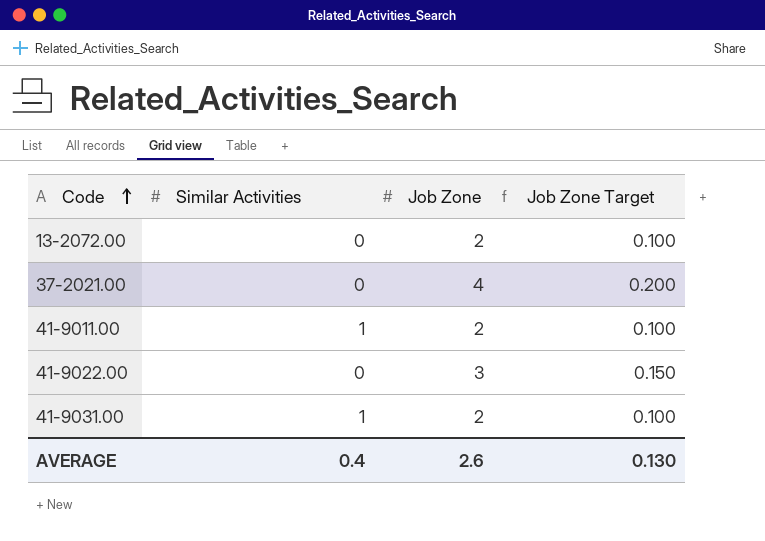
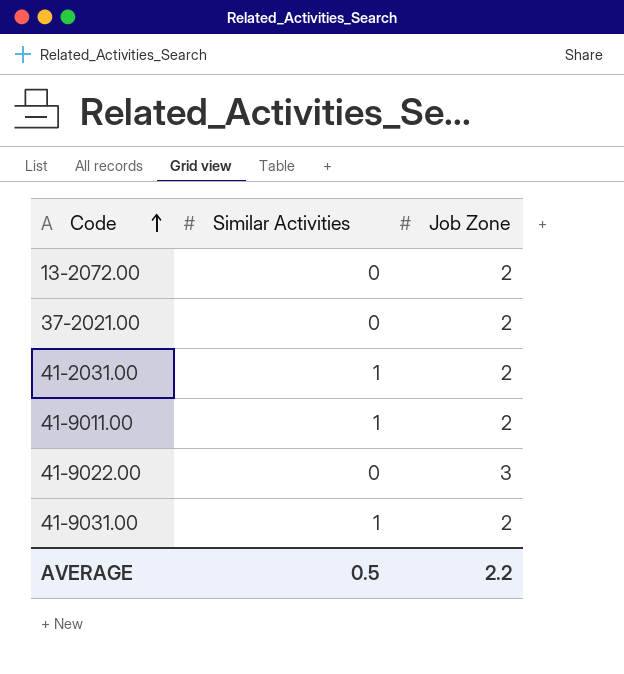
column Job Zone Target | formula: [Job Zone] * 0.05 -> none
37-2021.00 | Job Zone: 4 -> 2
row 41-2031.00: none -> 1 | 2
AVERAGE | Similar Activities: 0.4 -> 0.5
AVERAGE | Job Zone: 2.6 -> 2.2

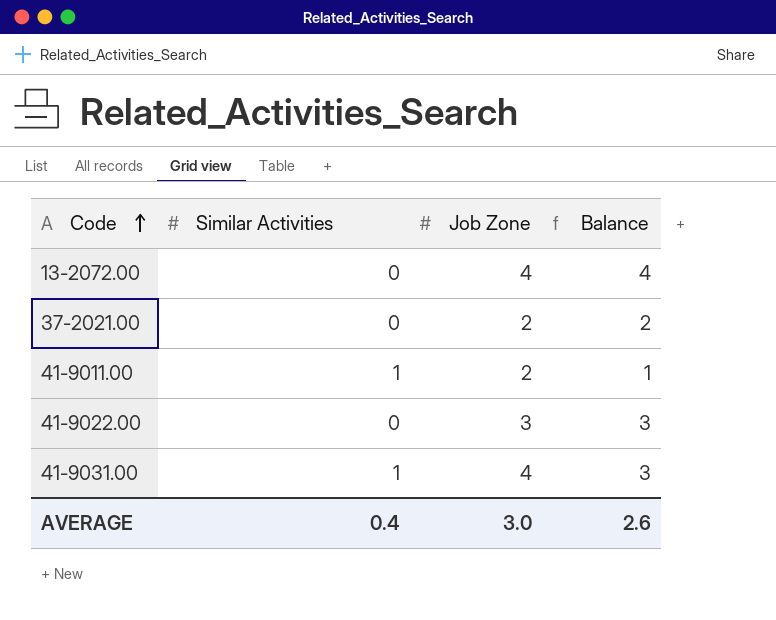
column Balance | formula: none -> [Job Zone] - [Similar Activities]
row 41-2031.00: 1 | 2 -> none
13-2072.00 | Job Zone: 2 -> 4
41-9031.00 | Job Zone: 2 -> 4
AVERAGE | Similar Activities: 0.5 -> 0.4
AVERAGE | Job Zone: 2.2 -> 3.0

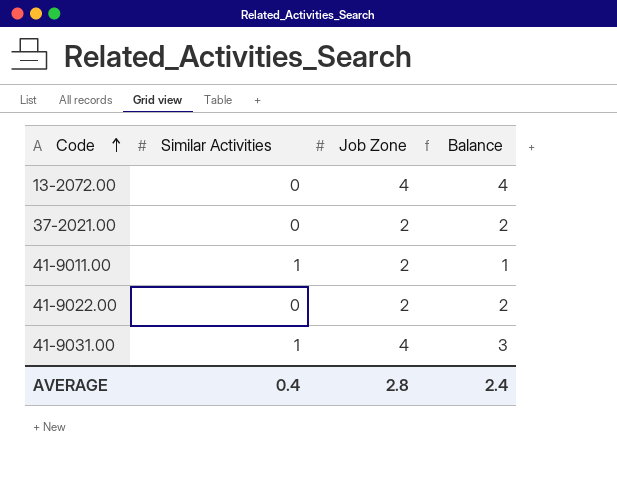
41-9022.00 | Job Zone: 3 -> 2
41-9022.00 | Balance: 3 -> 2
AVERAGE | Job Zone: 3.0 -> 2.8
AVERAGE | Balance: 2.6 -> 2.4

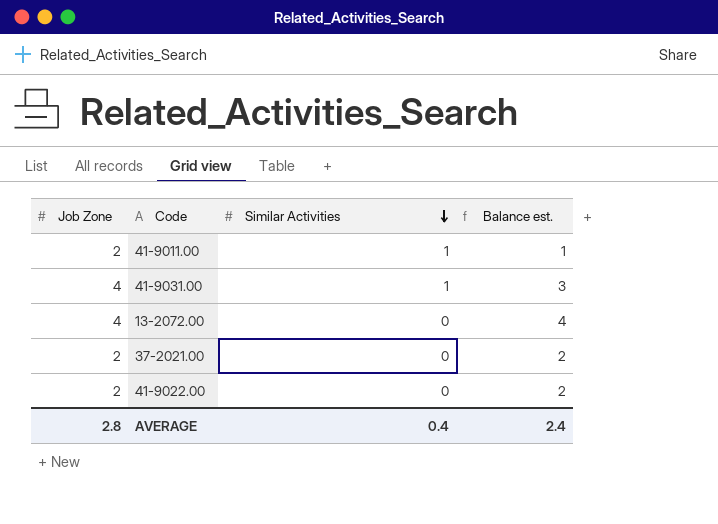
row order: Code ascending -> Similar Activities descending
column Job Zone | position: 3 -> 1
column name: Balance -> Balance est.

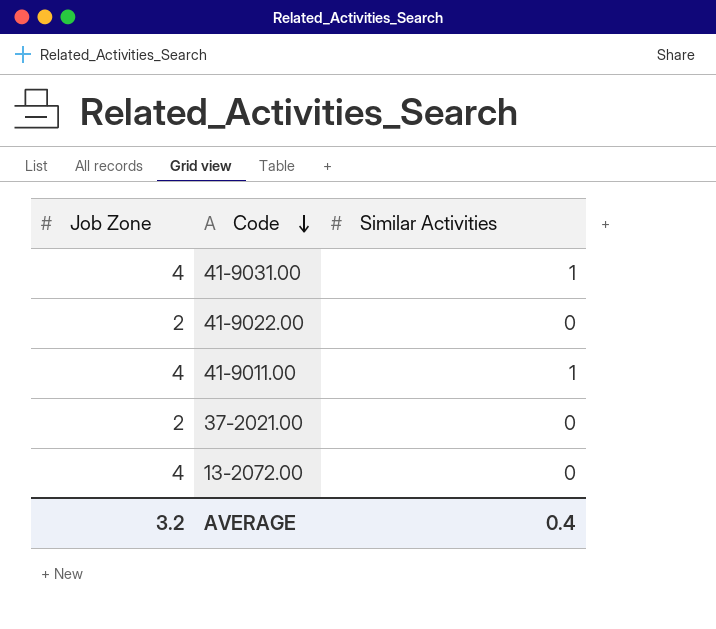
row order: Similar Activities descending -> Code descending
column Balance est. | formula: [Job Zone] - [Similar Activities] -> none
41-9011.00 | Job Zone: 2 -> 4
AVERAGE | Job Zone: 2.8 -> 3.2

